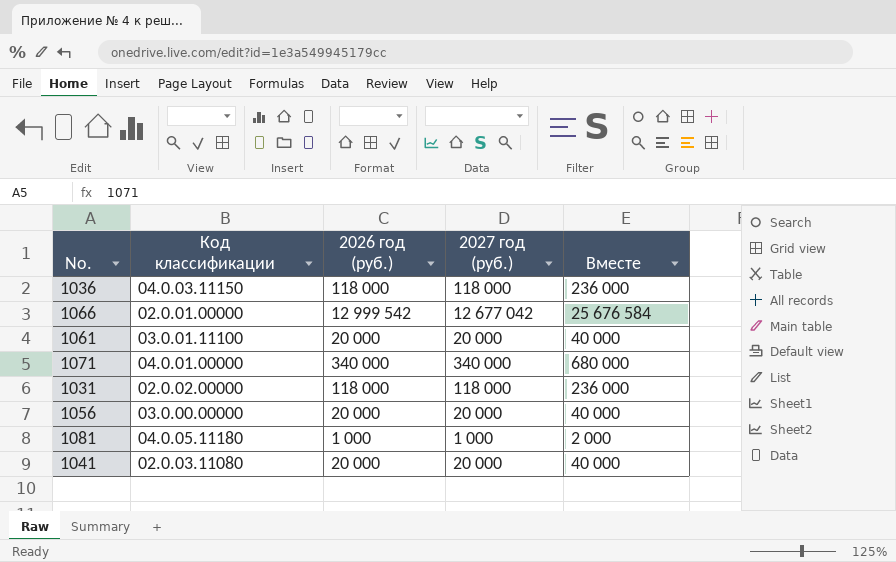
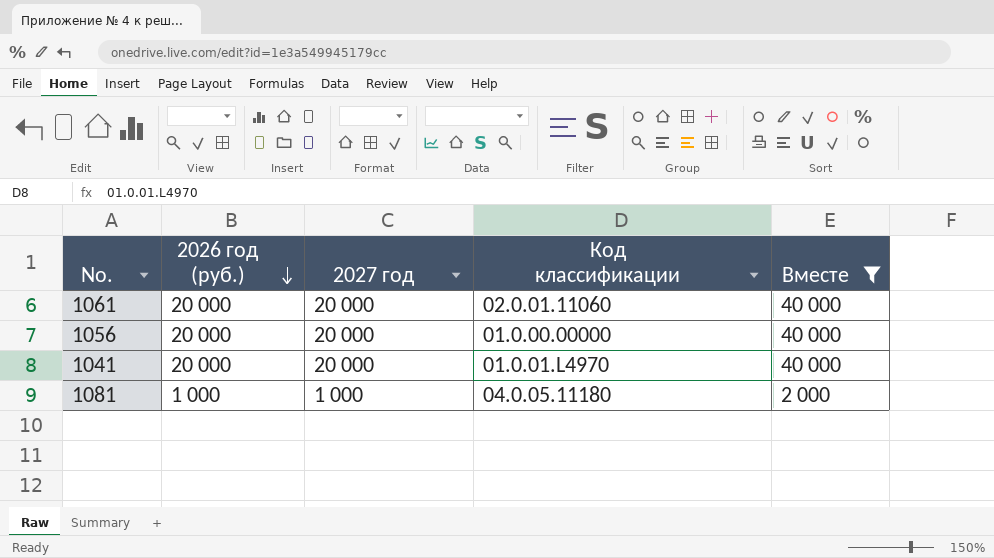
filter: none -> Вместе <= 40 000
row order: none -> 2026 год (руб.) descending
column name: 2027 год (руб.) -> 2027 год
column Код классификации | position: 2 -> 4
1061 | Код классификации: 03.0.01.11100 -> 02.0.01.11060
1056 | Код классификации: 03.0.00.00000 -> 01.0.00.00000
1041 | Код классификации: 02.0.03.11080 -> 01.0.01.L4970

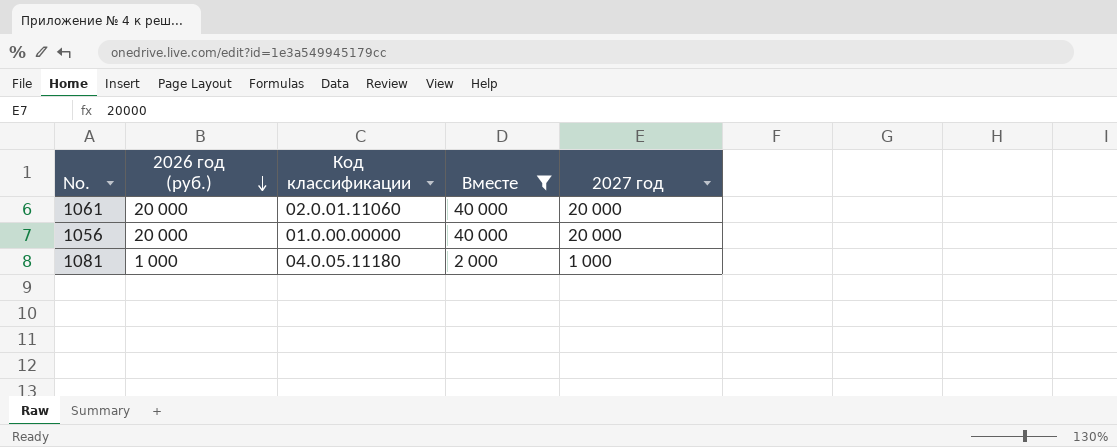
column 2027 год | position: 3 -> 5
row 1041: 20 000 | 20 000 | 01.0.01.L4970 | 40 000 -> none

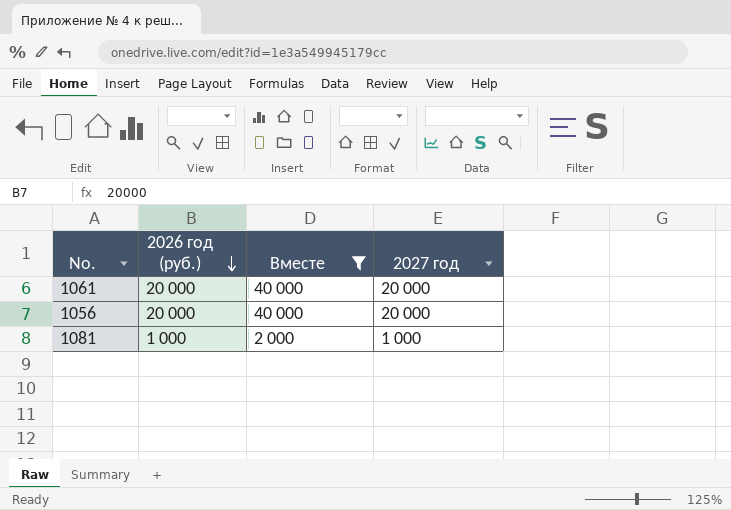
column Код классификации | position: 3 -> none

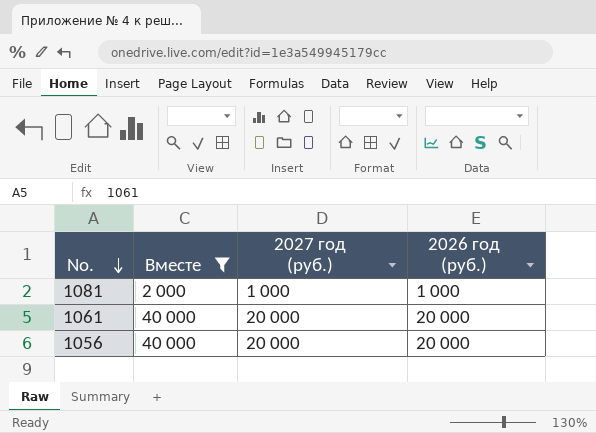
row order: 2026 год (руб.) descending -> No. descending
column name: 2027 год -> 2027 год (руб.)
column 2026 год (руб.) | position: 2 -> 4

